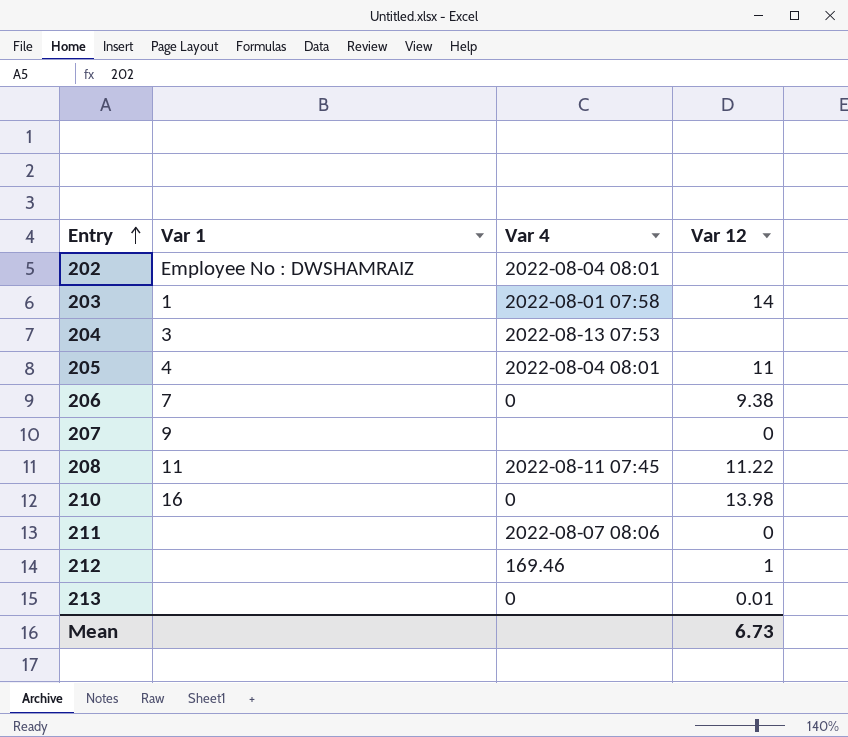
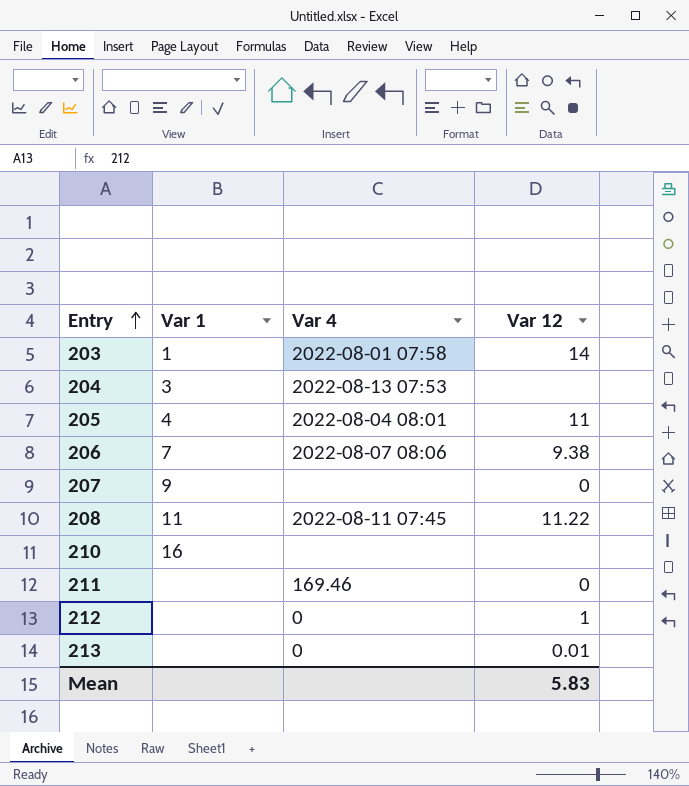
row 202: Employee No : DWSHAMRAIZ | 2022-08-04 08:01 | none -> none
206 | Var 4: 0 -> 2022-08-07 08:06
210 | Var 4: 0 -> none
210 | Var 12: 13.98 -> none
211 | Var 4: 2022-08-07 08:06 -> 169.46
212 | Var 4: 169.46 -> 0
Mean | Var 12: 6.73 -> 5.83

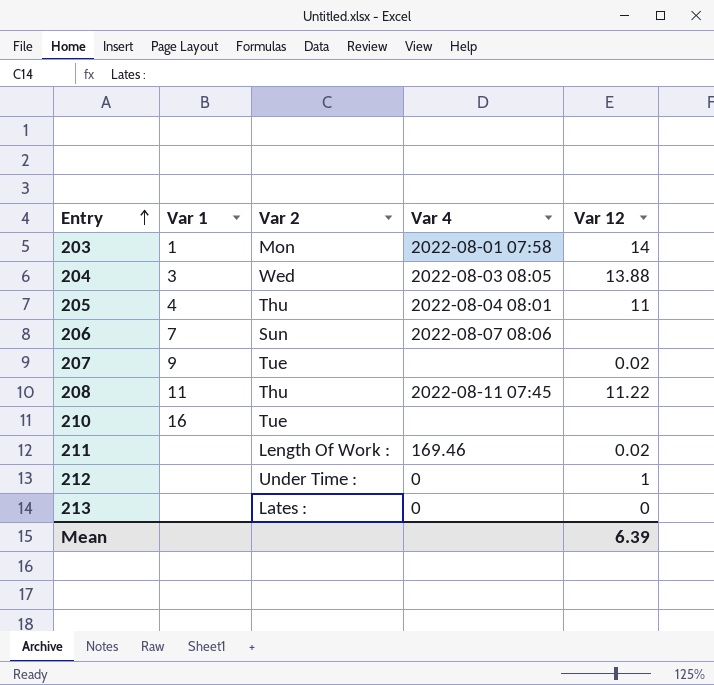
column Var 2 | position: none -> 3
204 | Var 4: 2022-08-13 07:53 -> 2022-08-03 08:05
204 | Var 12: none -> 13.88
206 | Var 12: 9.38 -> none
207 | Var 12: 0 -> 0.02
211 | Var 12: 0 -> 0.02
213 | Var 12: 0.01 -> 0
Mean | Var 12: 5.83 -> 6.39

